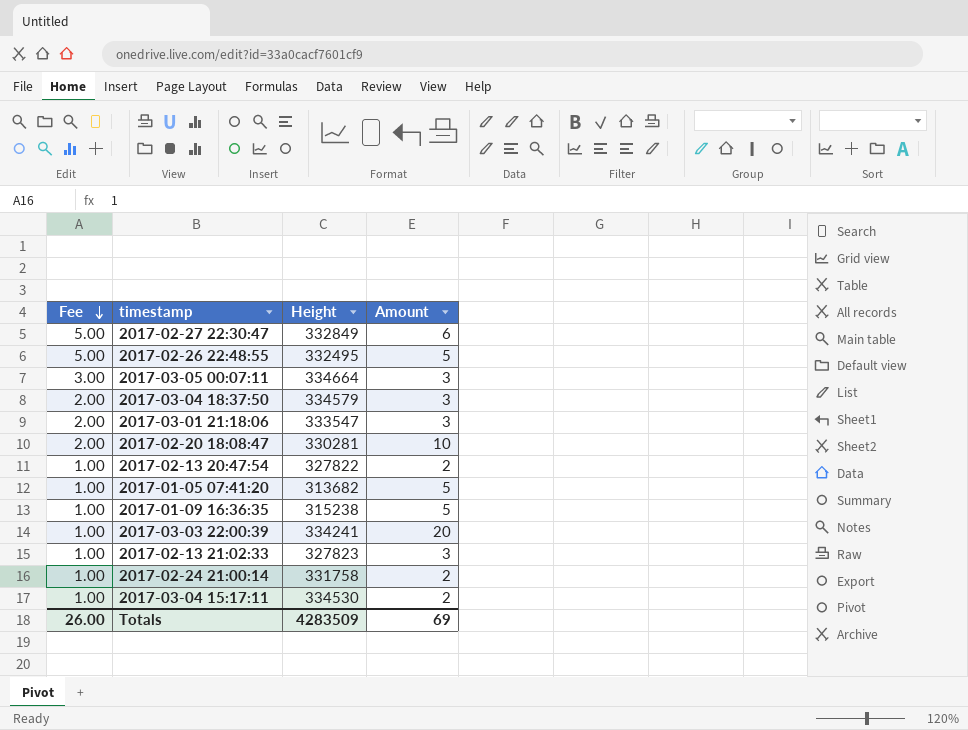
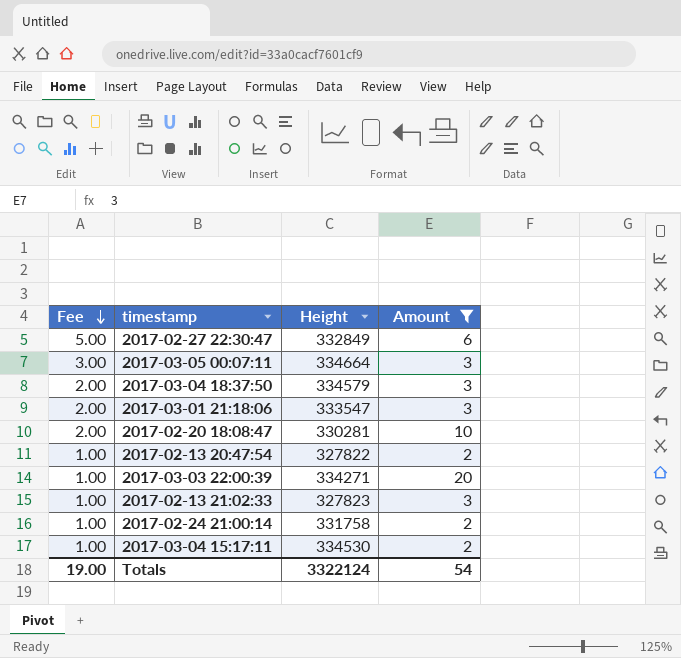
filter: none -> Amount != 5
2017-03-03 22:00:39 | Height: 334241 -> 334271
Totals | Fee: 26.00 -> 19.00
Totals | Height: 4283509 -> 3322124
Totals | Amount: 69 -> 54

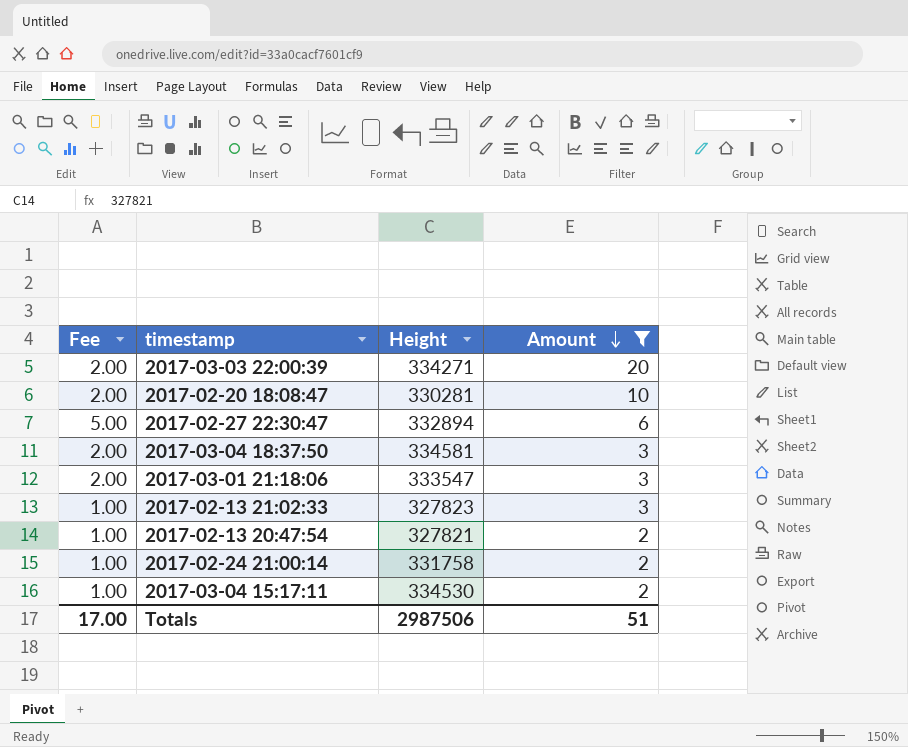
row order: Fee descending -> Amount descending
row 2017-03-05 00:07:11: 3.00 | 334664 | 3 -> none
2017-03-03 22:00:39 | Fee: 1.00 -> 2.00
2017-02-27 22:30:47 | Height: 332849 -> 332894
2017-03-04 18:37:50 | Height: 334579 -> 334581
2017-02-13 20:47:54 | Height: 327822 -> 327821
Totals | Fee: 19.00 -> 17.00
Totals | Height: 3322124 -> 2987506
Totals | Amount: 54 -> 51

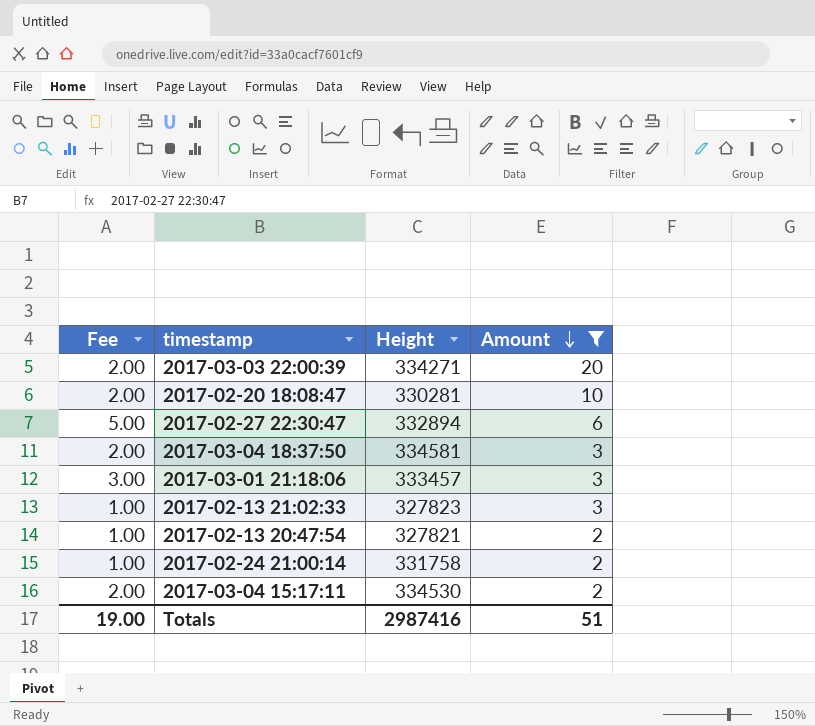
2017-03-01 21:18:06 | Fee: 2.00 -> 3.00
2017-03-01 21:18:06 | Height: 333547 -> 333457
2017-03-04 15:17:11 | Fee: 1.00 -> 2.00
Totals | Fee: 17.00 -> 19.00
Totals | Height: 2987506 -> 2987416

